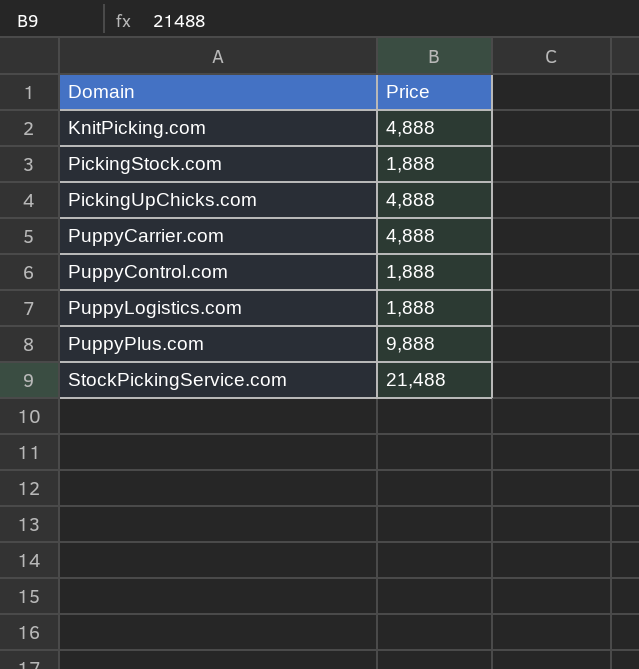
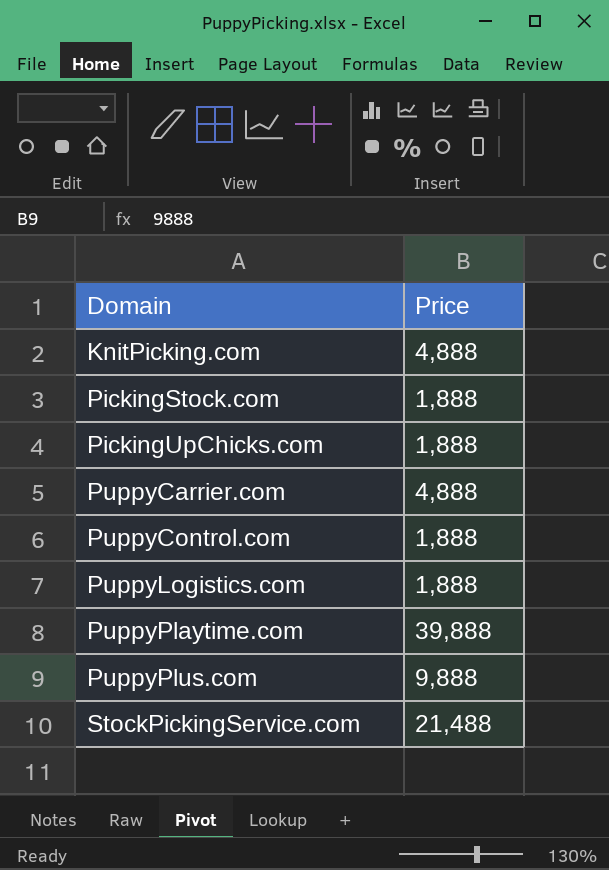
PickingUpChicks.com | Price: 4,888 -> 1,888
row PuppyPlaytime.com: none -> 39,888

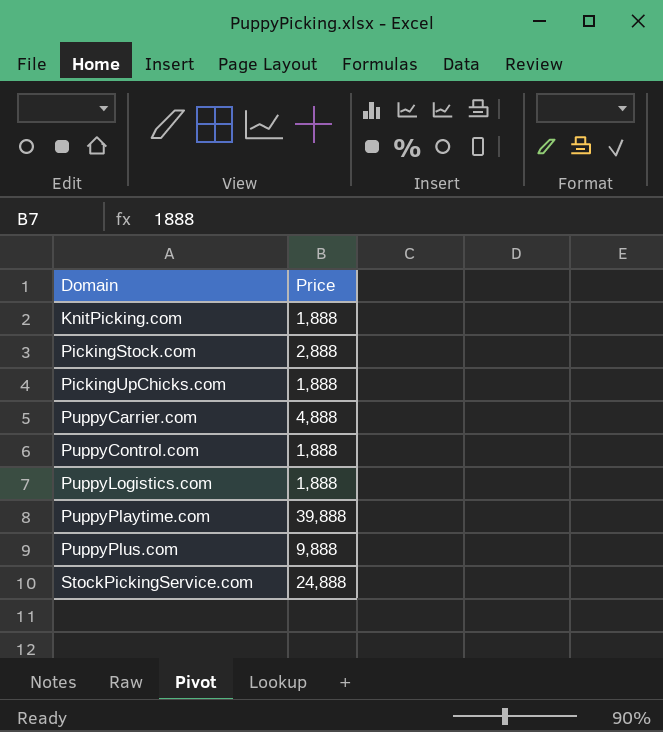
KnitPicking.com | Price: 4,888 -> 1,888
PickingStock.com | Price: 1,888 -> 2,888
StockPickingService.com | Price: 21,488 -> 24,888

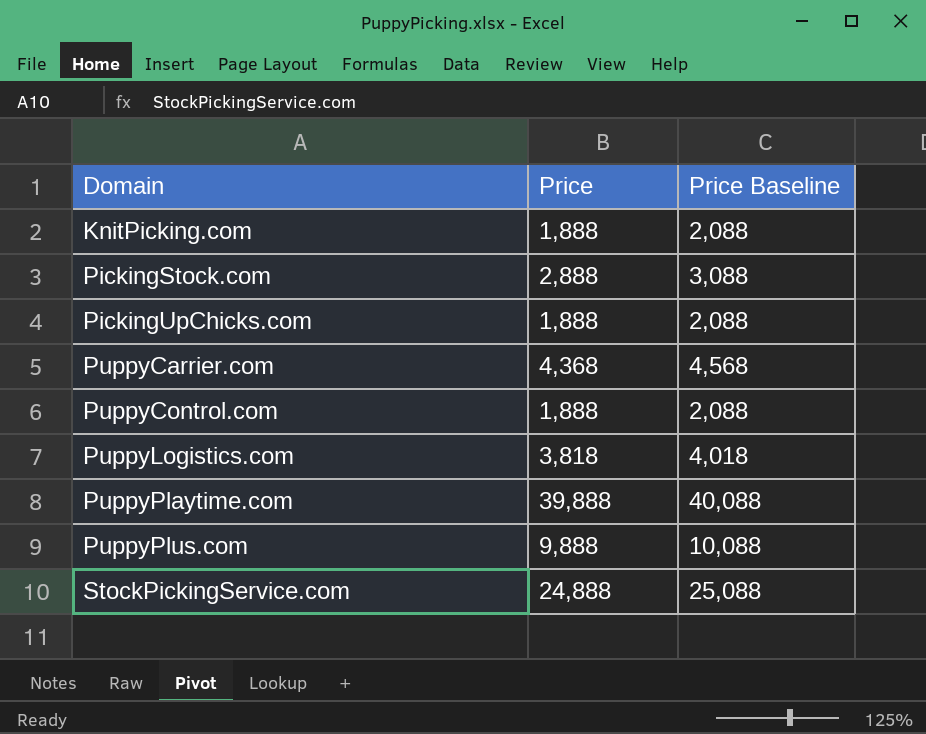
column Price Baseline | formula: none -> [Price] + 200
PuppyCarrier.com | Price: 4,888 -> 4,368
PuppyLogistics.com | Price: 1,888 -> 3,818

